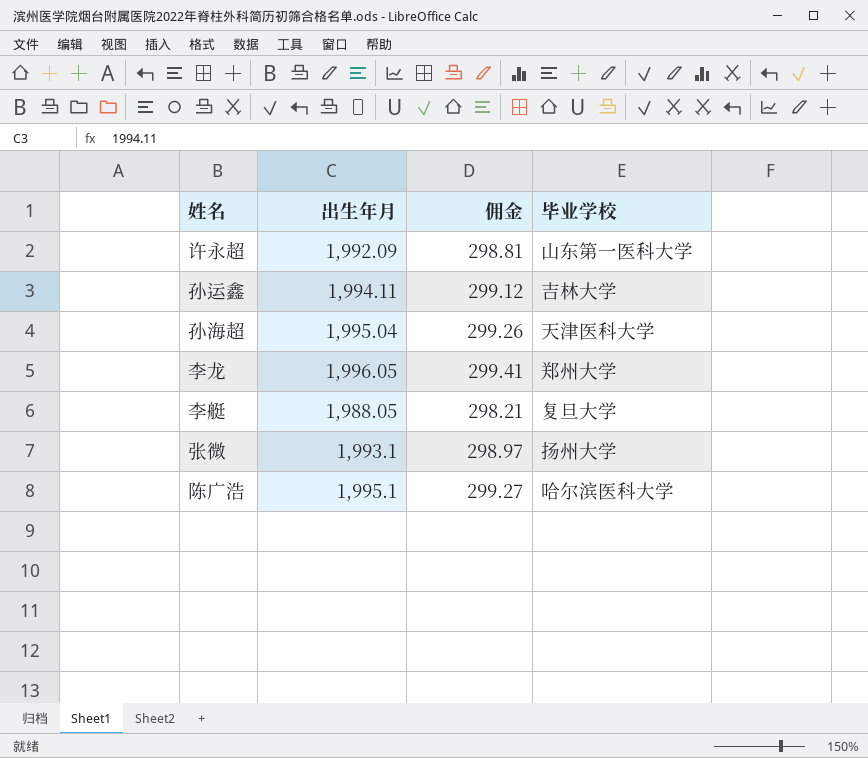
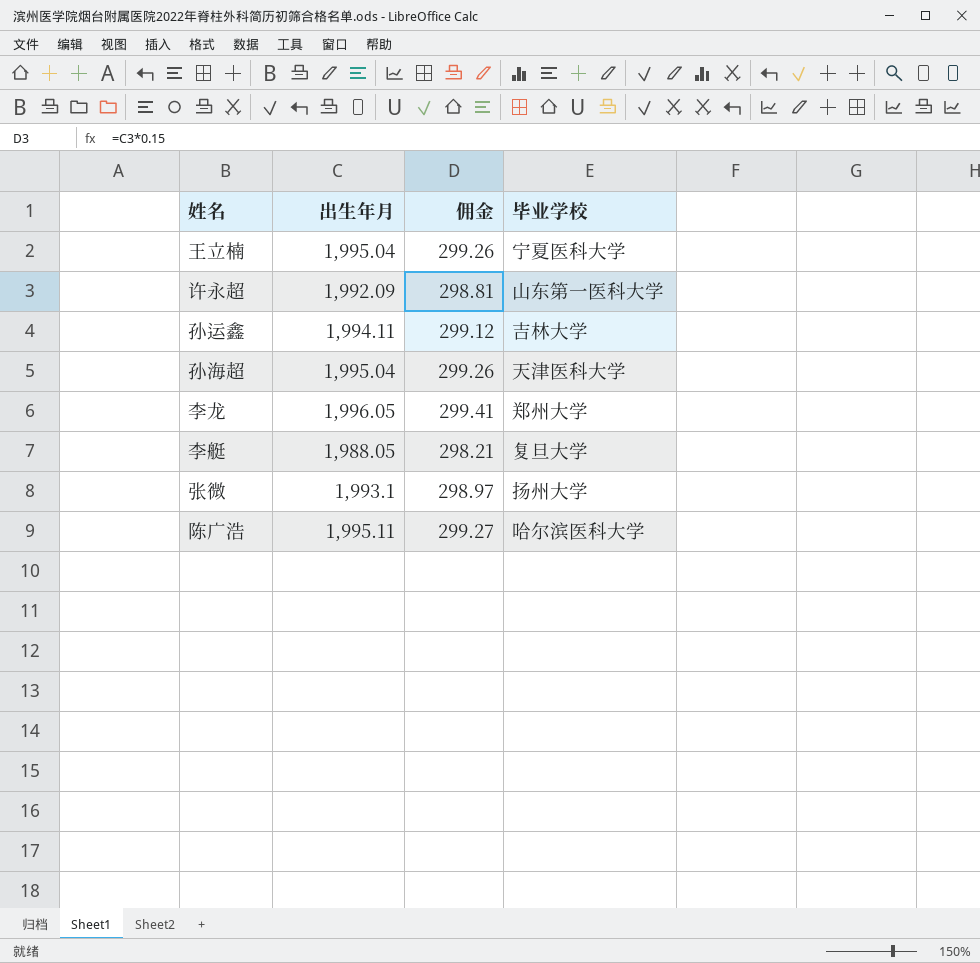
row 王立楠: none -> 1,995.04 | 299.26 | 宁夏医科大学
陈广浩 | 出生年月: 1,995.1 -> 1,995.11

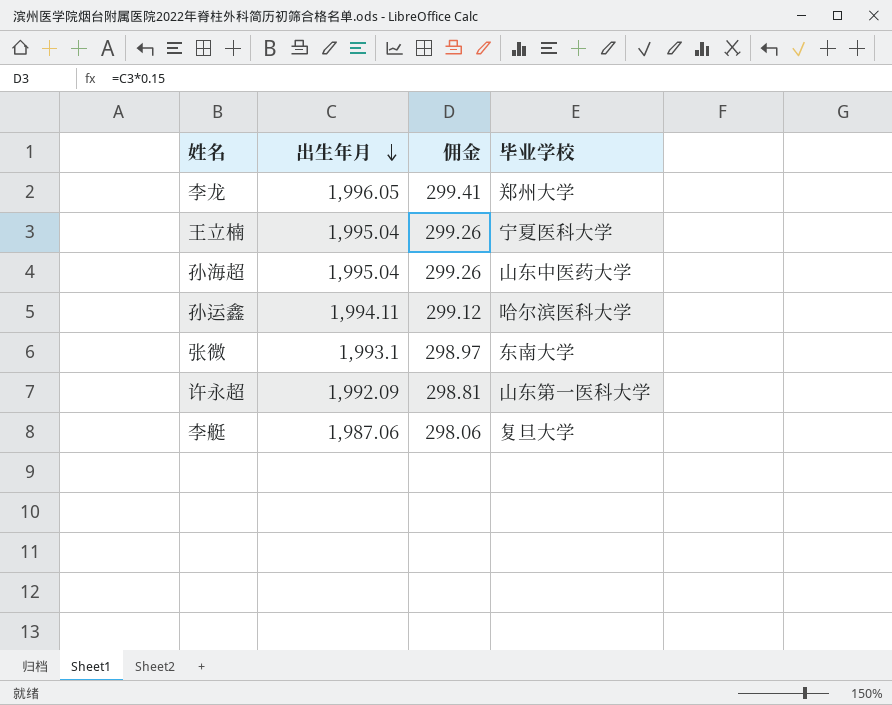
row order: none -> 出生年月 descending
row 陈广浩: 1,995.11 | 299.27 | 哈尔滨医科大学 -> none
孙海超 | 毕业学校: 天津医科大学 -> 山东中医药大学
孙运鑫 | 毕业学校: 吉林大学 -> 哈尔滨医科大学
张微 | 毕业学校: 扬州大学 -> 东南大学
李艇 | 出生年月: 1,988.05 -> 1,987.06
李艇 | 佣金: 298.21 -> 298.06

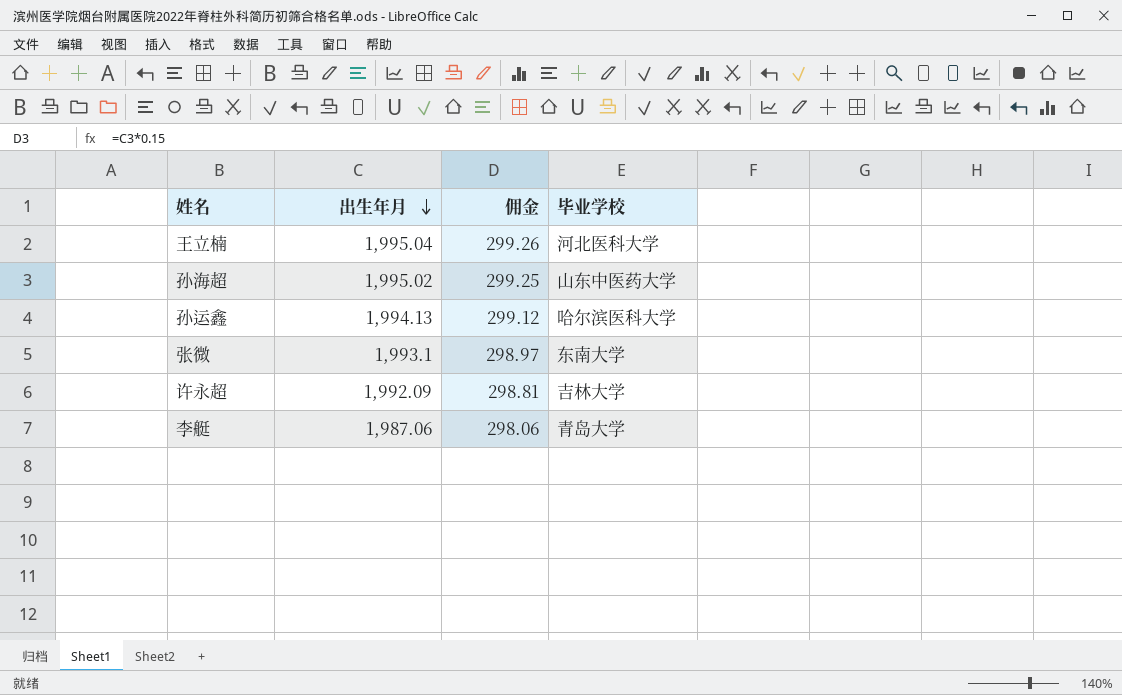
row 李龙: 1,996.05 | 299.41 | 郑州大学 -> none
王立楠 | 毕业学校: 宁夏医科大学 -> 河北医科大学
孙海超 | 出生年月: 1,995.04 -> 1,995.02
孙海超 | 佣金: 299.26 -> 299.25
孙运鑫 | 出生年月: 1,994.11 -> 1,994.13
许永超 | 毕业学校: 山东第一医科大学 -> 吉林大学
李艇 | 毕业学校: 复旦大学 -> 青岛大学

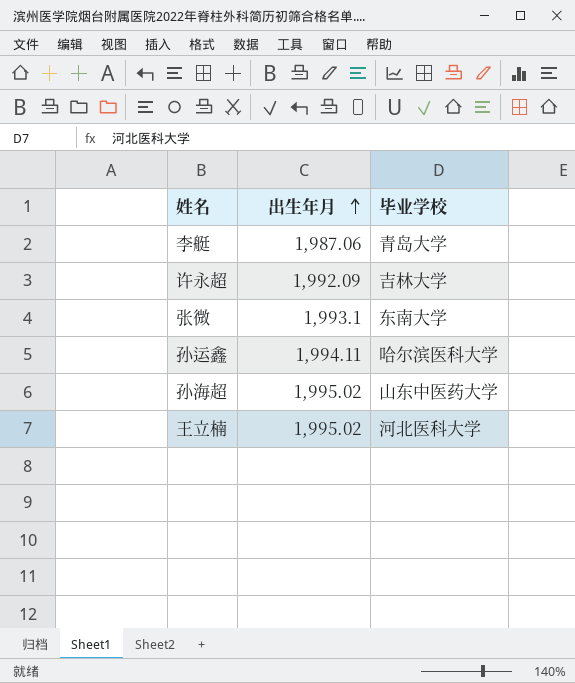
row order: 出生年月 descending -> 出生年月 ascending
column 佣金 | formula: [出生年月] * 0.15 -> none
孙运鑫 | 出生年月: 1,994.13 -> 1,994.11
王立楠 | 出生年月: 1,995.04 -> 1,995.02

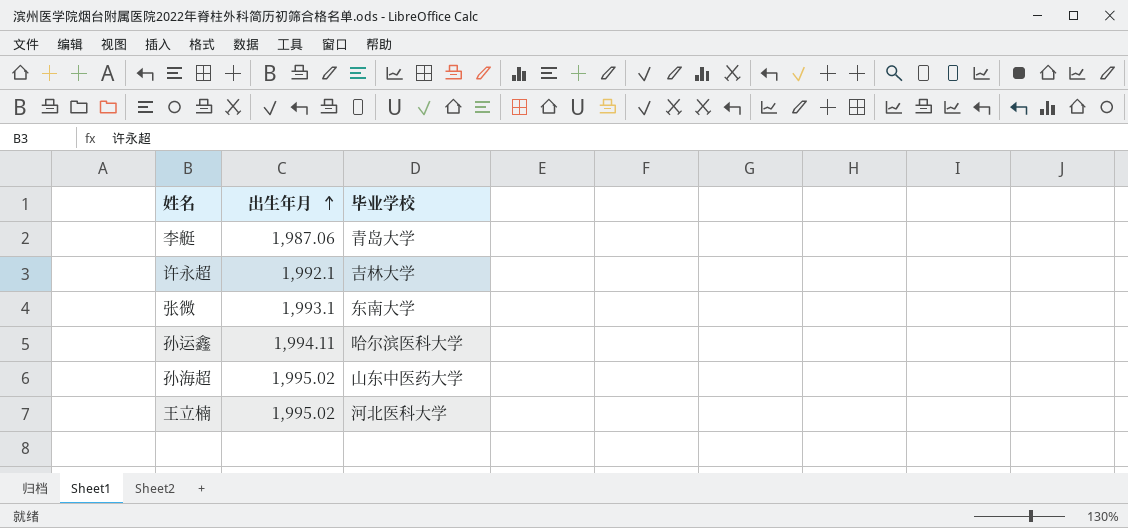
许永超 | 出生年月: 1,992.09 -> 1,992.1

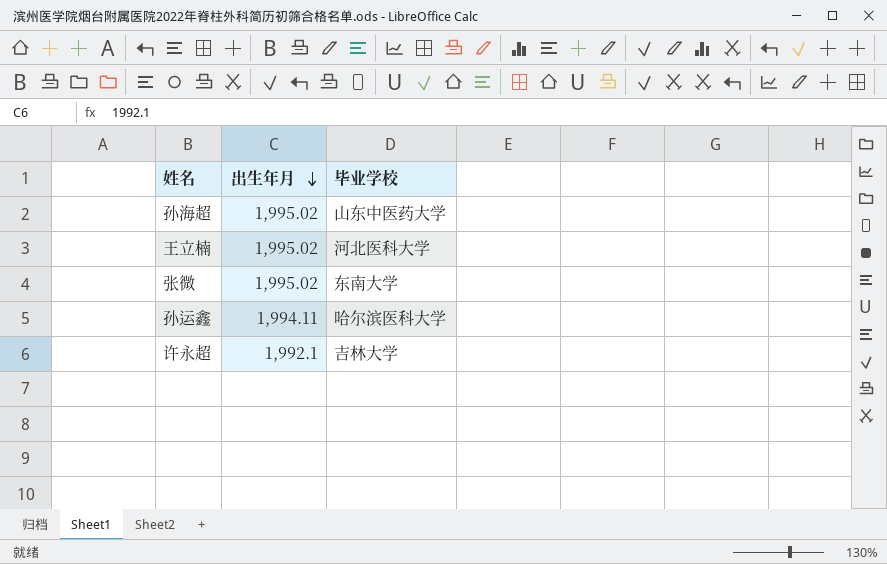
row order: 出生年月 ascending -> 出生年月 descending
row 李艇: 1,987.06 | 青岛大学 -> none
张微 | 出生年月: 1,993.1 -> 1,995.02

